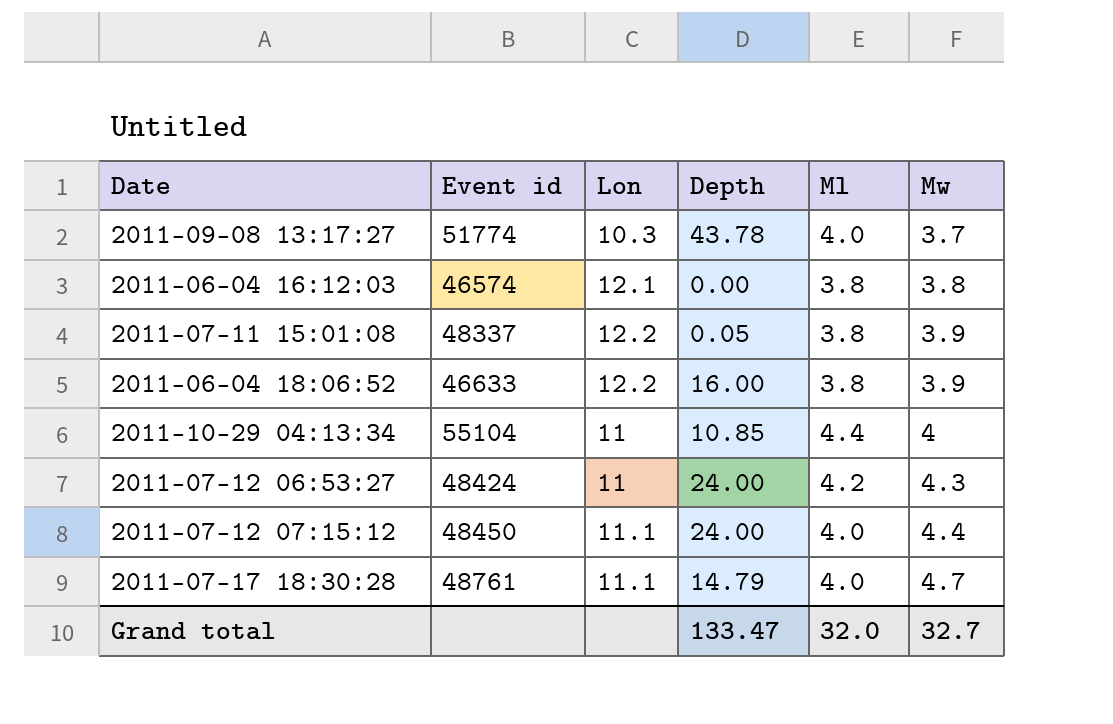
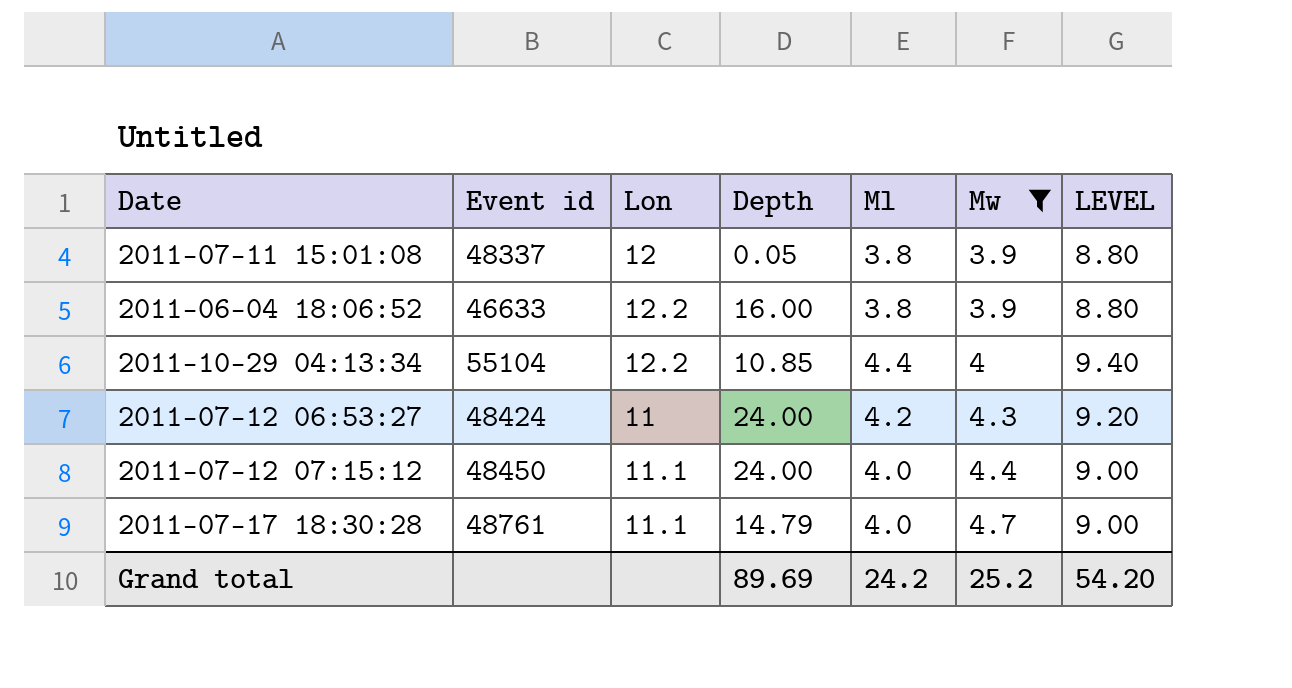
filter: none -> Mw >= 3.9
column LEVEL | formula: none -> [Ml] + 5
2011-07-11 15:01:08 | Lon: 12.2 -> 12
2011-10-29 04:13:34 | Lon: 11 -> 12.2
Grand total | Depth: 133.47 -> 89.69
Grand total | Ml: 32.0 -> 24.2
Grand total | Mw: 32.7 -> 25.2

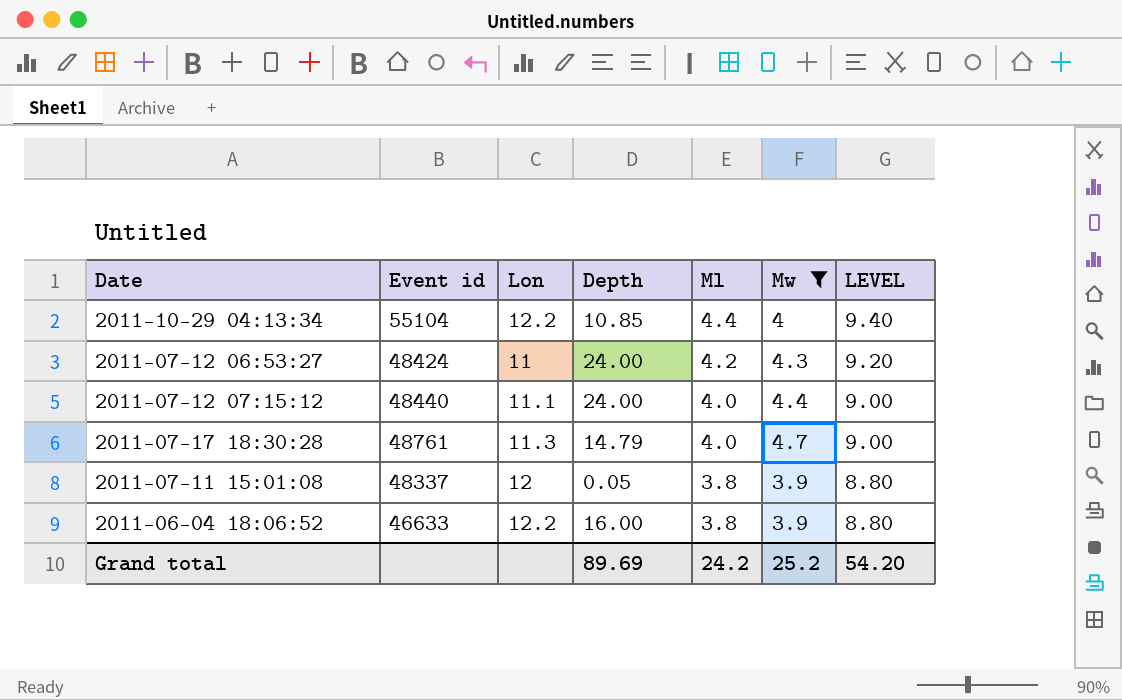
row order: Mw ascending -> Ml descending
2011-07-12 07:15:12 | Event id: 48450 -> 48440
2011-07-17 18:30:28 | Lon: 11.1 -> 11.3

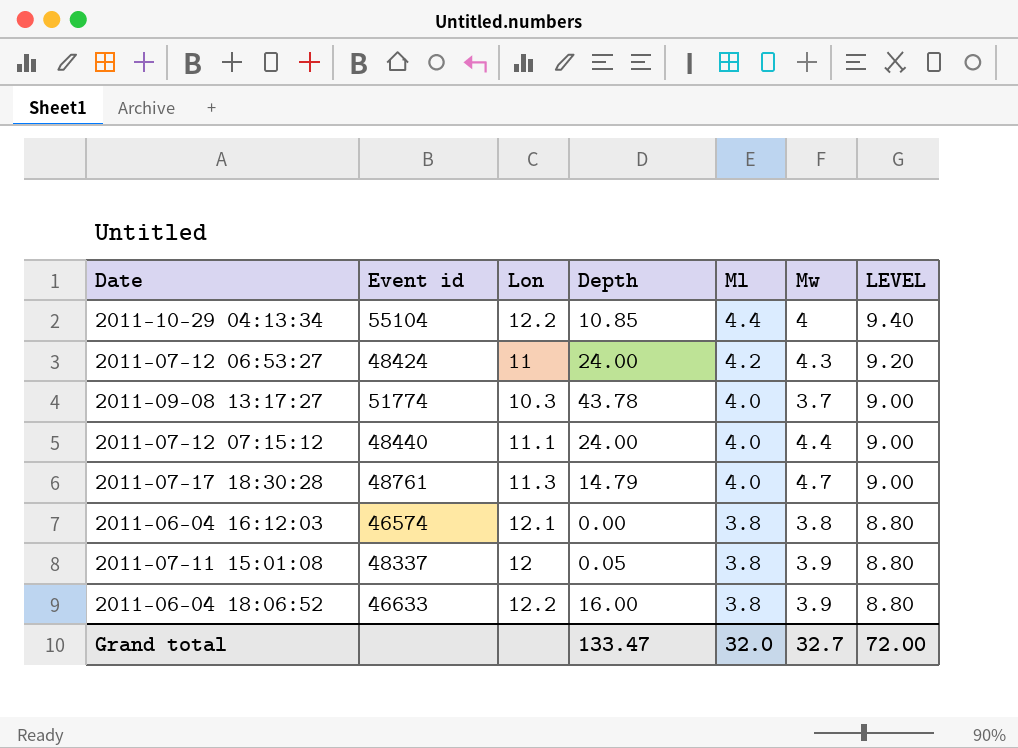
filter: Mw >= 3.9 -> none
Grand total | Depth: 89.69 -> 133.47
Grand total | Ml: 24.2 -> 32.0
Grand total | Mw: 25.2 -> 32.7
Grand total | LEVEL: 54.20 -> 72.00

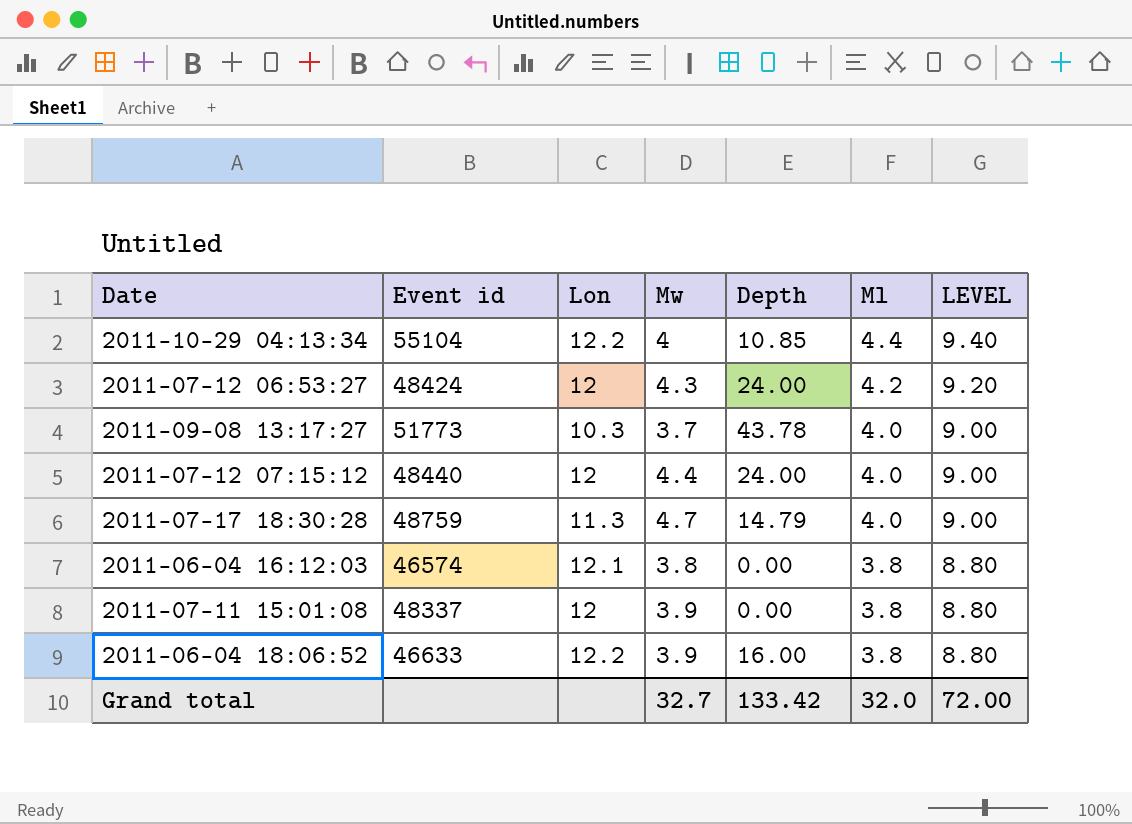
column Mw | position: 6 -> 4
2011-07-12 06:53:27 | Lon: 11 -> 12
2011-09-08 13:17:27 | Event id: 51774 -> 51773
2011-07-12 07:15:12 | Lon: 11.1 -> 12
2011-07-17 18:30:28 | Event id: 48761 -> 48759
2011-07-11 15:01:08 | Depth: 0.05 -> 0.00
Grand total | Depth: 133.47 -> 133.42

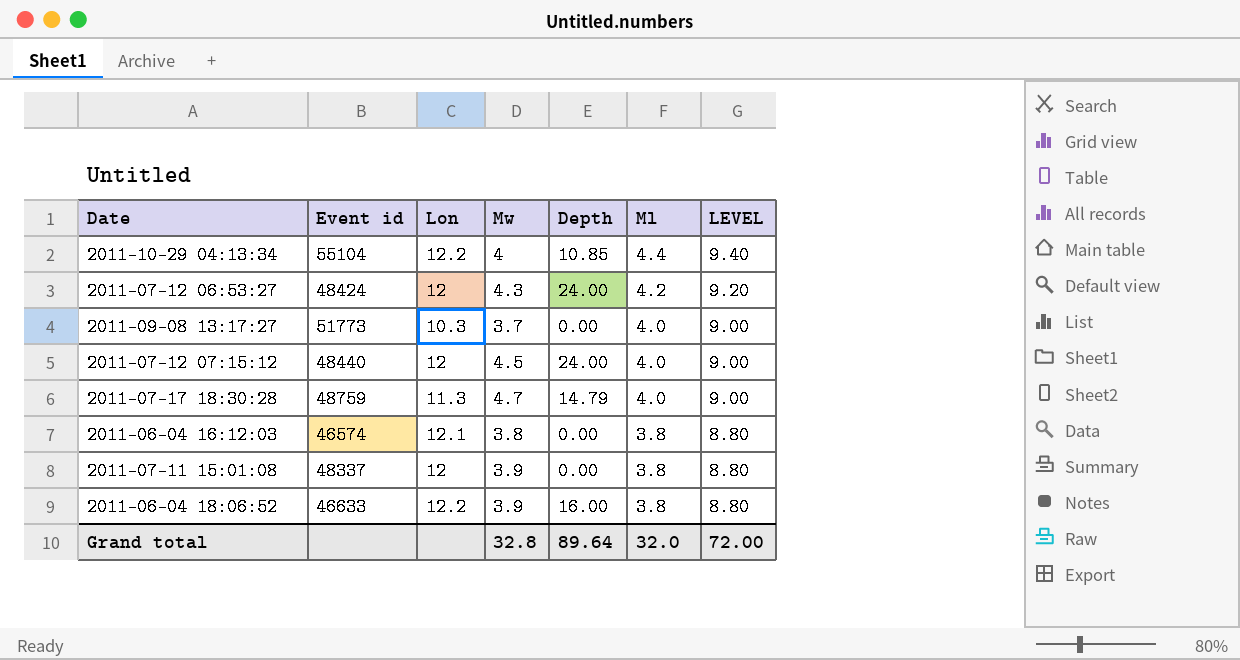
2011-09-08 13:17:27 | Depth: 43.78 -> 0.00
2011-07-12 07:15:12 | Mw: 4.4 -> 4.5
Grand total | Mw: 32.7 -> 32.8
Grand total | Depth: 133.42 -> 89.64

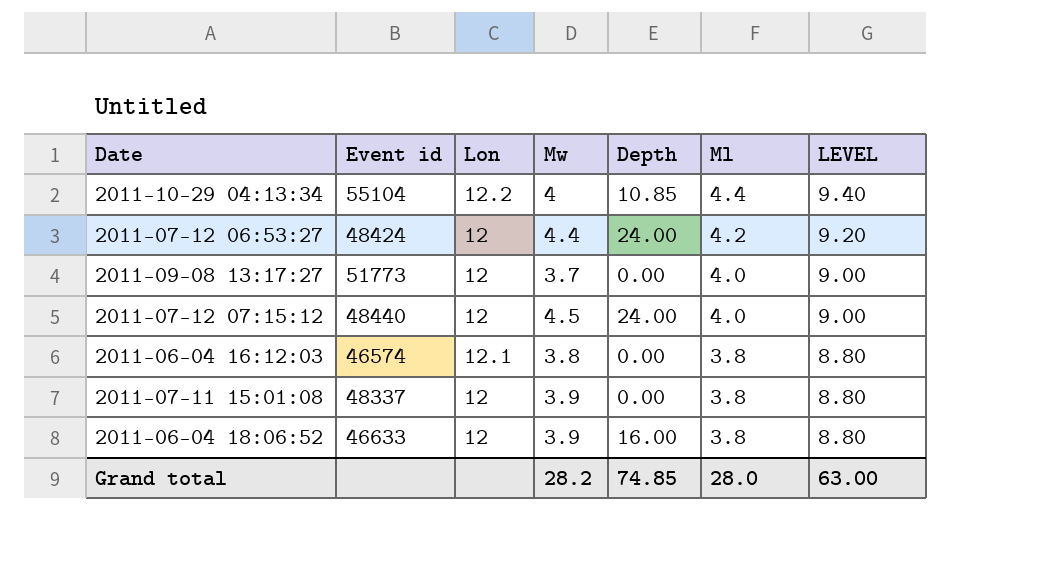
row 2011-07-17 18:30:28: 48759 | 11.3 | 4.7 | 14.79 | 4.0 | 9.00 -> none
2011-07-12 06:53:27 | Mw: 4.3 -> 4.4
2011-09-08 13:17:27 | Lon: 10.3 -> 12
2011-06-04 18:06:52 | Lon: 12.2 -> 12
Grand total | Mw: 32.8 -> 28.2
Grand total | Depth: 89.64 -> 74.85
Grand total | Ml: 32.0 -> 28.0
Grand total | LEVEL: 72.00 -> 63.00

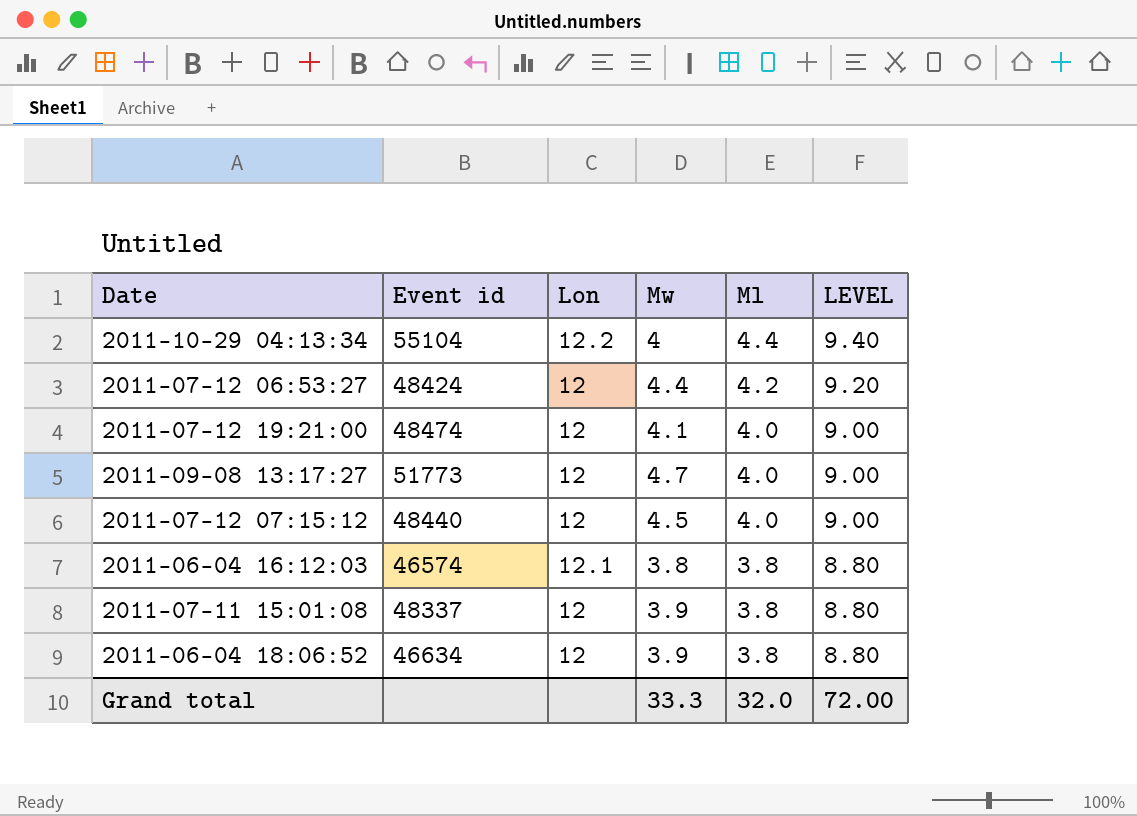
column Depth | position: 5 -> none
row 2011-07-12 19:21:00: none -> 48474 | 12 | 4.1 | 4.0 | 9.00
2011-09-08 13:17:27 | Mw: 3.7 -> 4.7
2011-06-04 18:06:52 | Event id: 46633 -> 46634
Grand total | Mw: 28.2 -> 33.3
Grand total | Ml: 28.0 -> 32.0
Grand total | LEVEL: 63.00 -> 72.00

